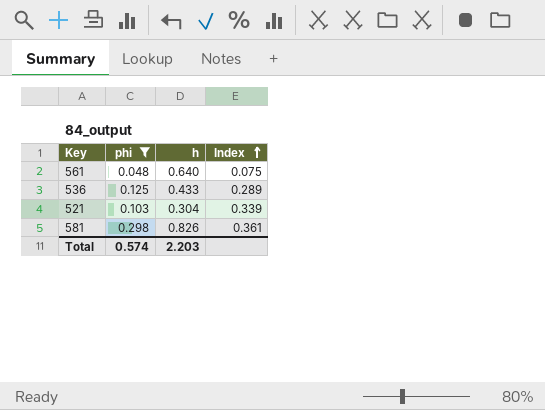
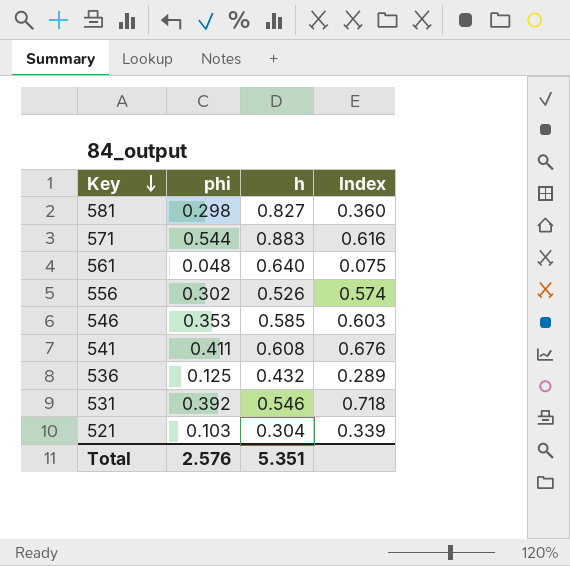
filter: phi <= 0.298 -> none
row order: Index ascending -> Key descending
581 | h: 0.826 -> 0.827
581 | Index: 0.361 -> 0.360
536 | h: 0.433 -> 0.432
Total | phi: 0.574 -> 2.576
Total | h: 2.203 -> 5.351

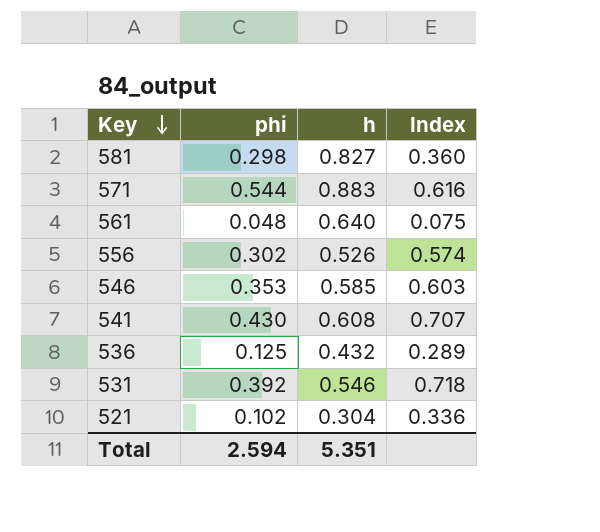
541 | phi: 0.411 -> 0.430
541 | Index: 0.676 -> 0.707
521 | phi: 0.103 -> 0.102
521 | Index: 0.339 -> 0.336
Total | phi: 2.576 -> 2.594

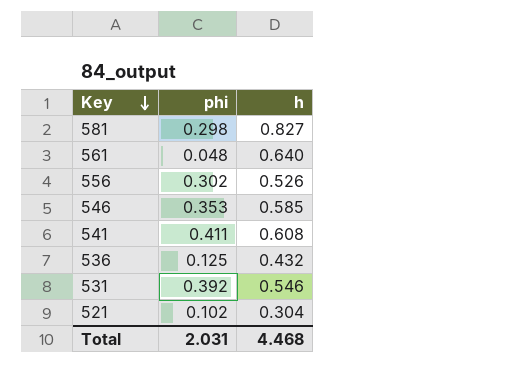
column Index | formula: [phi] / [h] -> none
row 571: 0.544 | 0.883 | 0.616 -> none
541 | phi: 0.430 -> 0.411
Total | phi: 2.594 -> 2.031
Total | h: 5.351 -> 4.468

